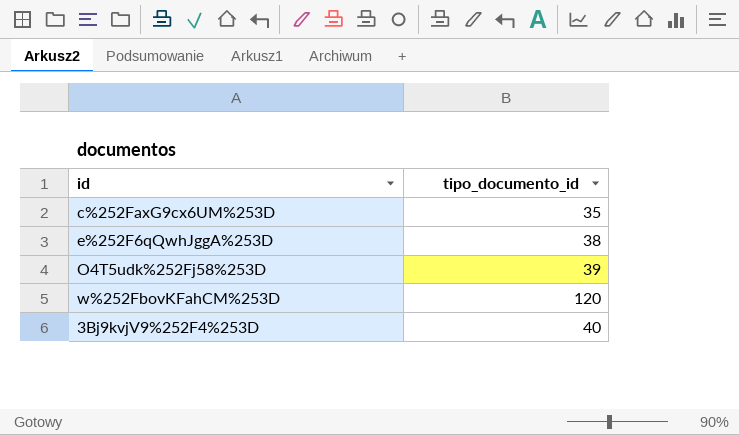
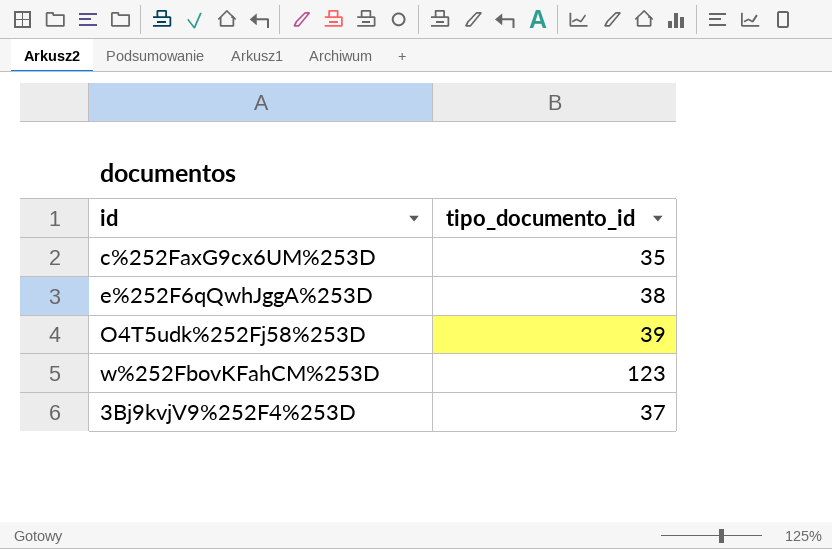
w%252FbovKFahCM%253D | tipo_documento_id: 120 -> 123
3Bj9kvjV9%252F4%253D | tipo_documento_id: 40 -> 37

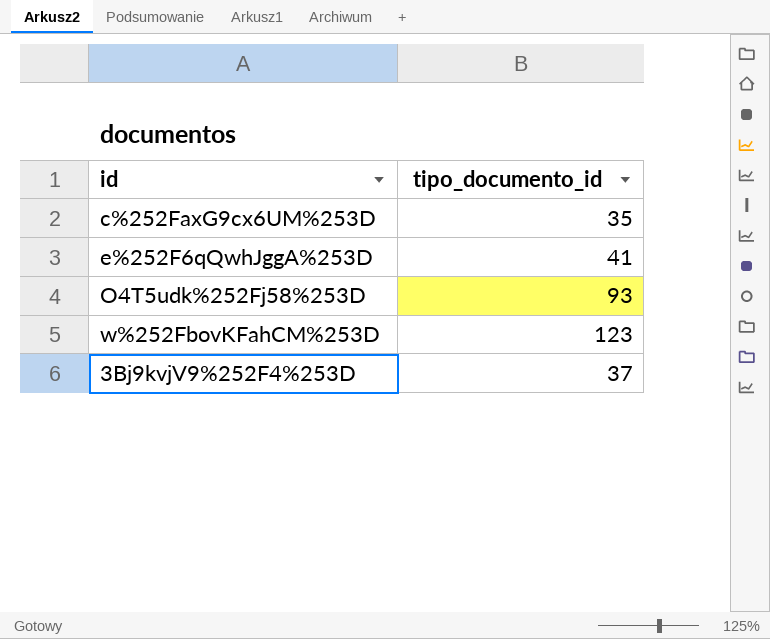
e%252F6qQwhJggA%253D | tipo_documento_id: 38 -> 41
O4T5udk%252Fj58%253D | tipo_documento_id: 39 -> 93

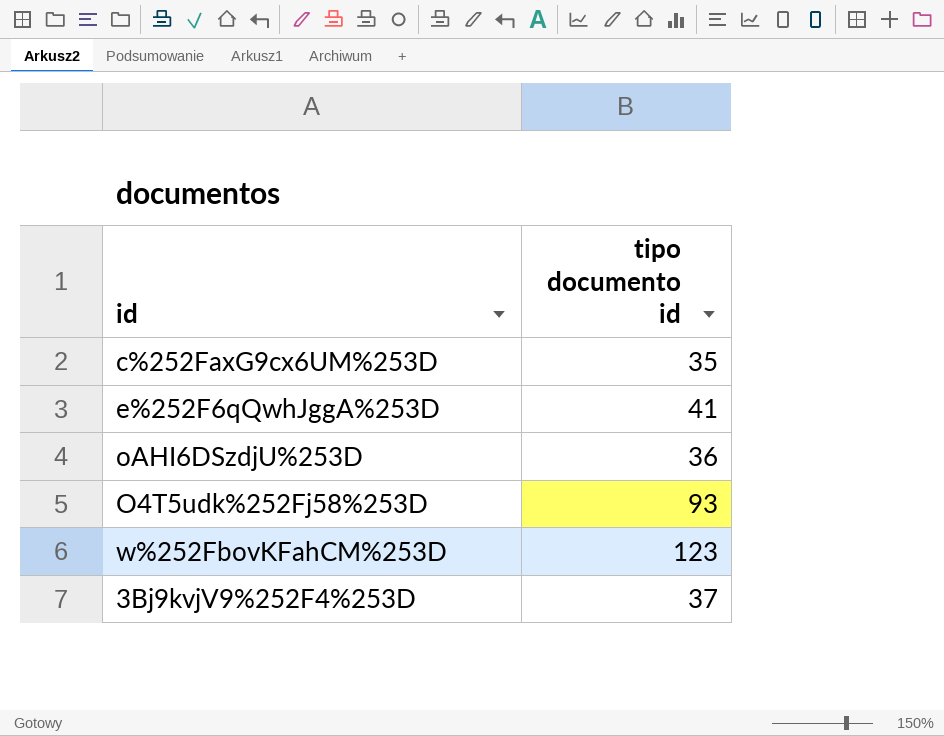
column name: tipo_documento_id -> tipo documento id
row oAHI6DSzdjU%253D: none -> 36

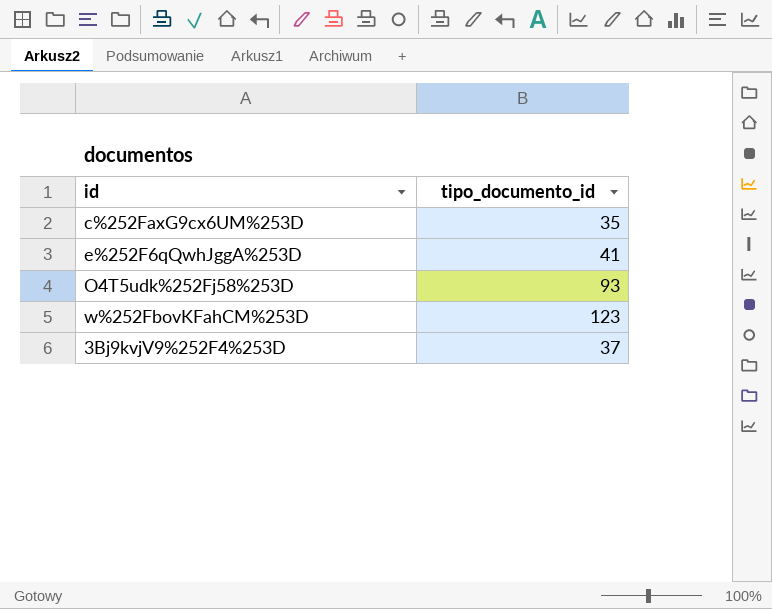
column name: tipo documento id -> tipo_documento_id
row oAHI6DSzdjU%253D: 36 -> none

